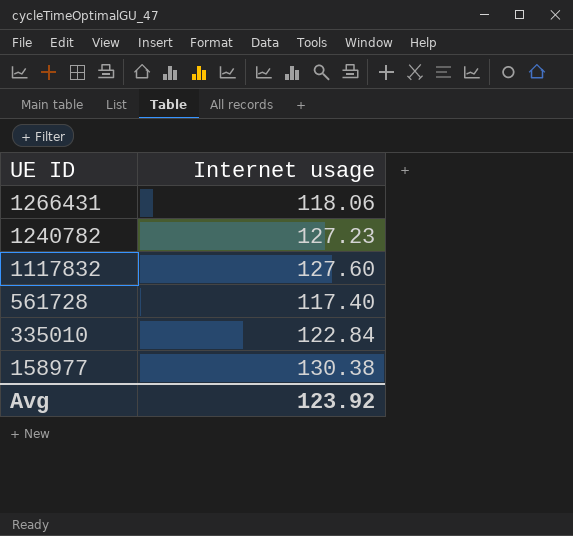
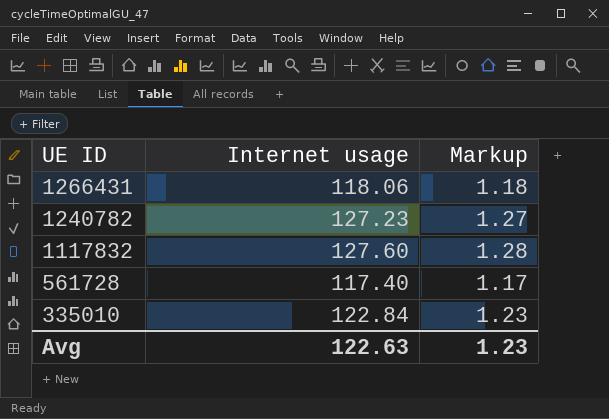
column Markup | formula: none -> [Internet usage] * 0.01
row 158977: 130.38 -> none
Avg | Internet usage: 123.92 -> 122.63

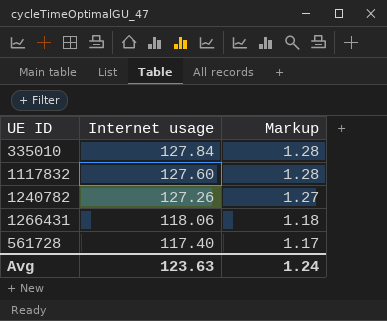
row order: UE ID descending -> Internet usage descending
335010 | Internet usage: 122.84 -> 127.84
335010 | Markup: 1.23 -> 1.28
1240782 | Internet usage: 127.23 -> 127.26
Avg | Internet usage: 122.63 -> 123.63
Avg | Markup: 1.23 -> 1.24

